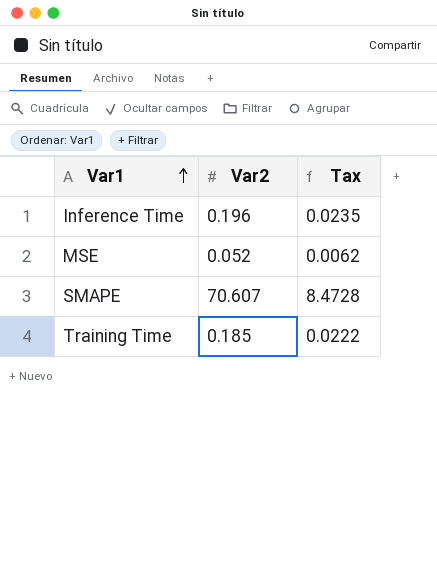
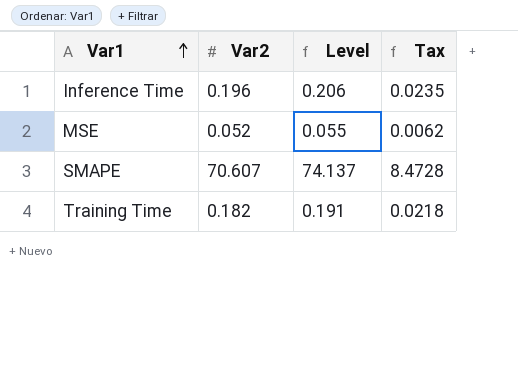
column Level | formula: none -> [Var2] * 1.05
Training Time | Var2: 0.185 -> 0.182
Training Time | Tax: 0.0222 -> 0.0218

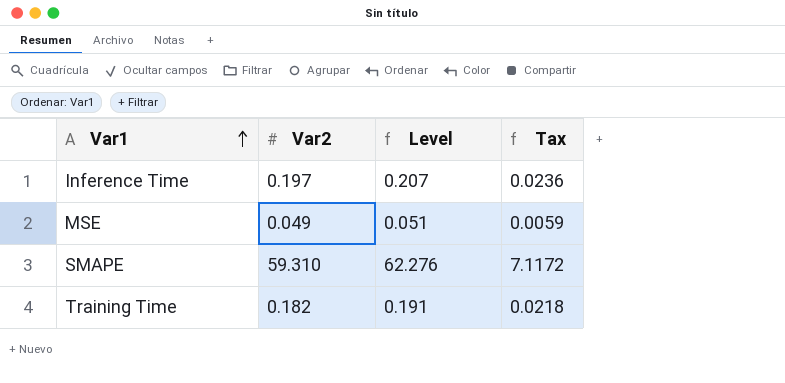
Inference Time | Var2: 0.196 -> 0.197
Inference Time | Level: 0.206 -> 0.207
Inference Time | Tax: 0.0235 -> 0.0236
MSE | Var2: 0.052 -> 0.049
MSE | Level: 0.055 -> 0.051
MSE | Tax: 0.0062 -> 0.0059
SMAPE | Var2: 70.607 -> 59.310
SMAPE | Level: 74.137 -> 62.276
SMAPE | Tax: 8.4728 -> 7.1172

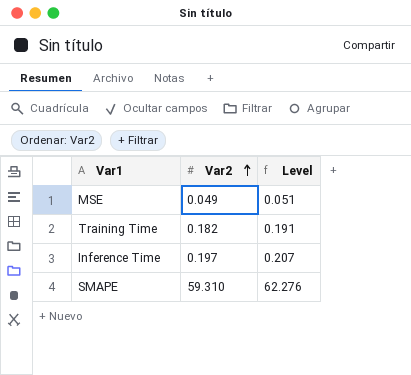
row order: Var1 ascending -> Var2 ascending
column Tax | formula: [Var2] * 0.12 -> none

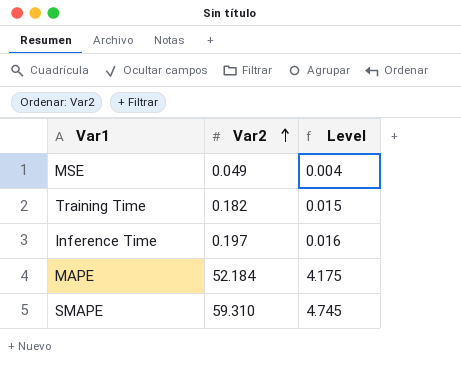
column Level | formula: [Var2] * 1.05 -> [Var2] * 0.08
row MAPE: none -> 52.184 | 4.175

